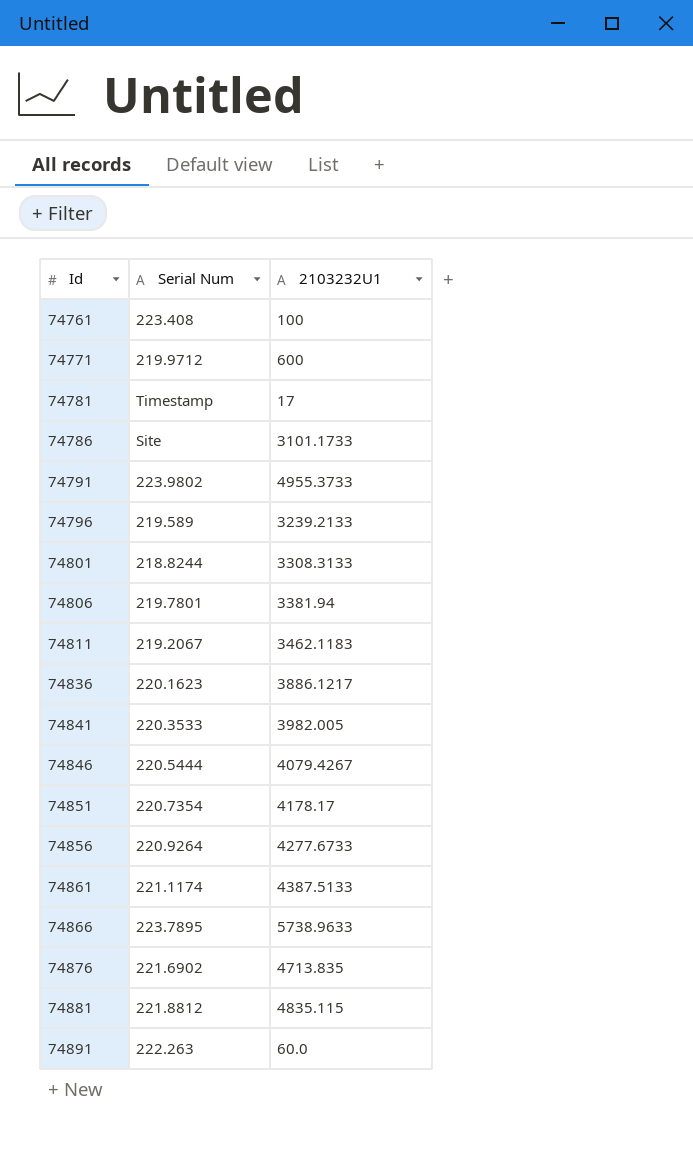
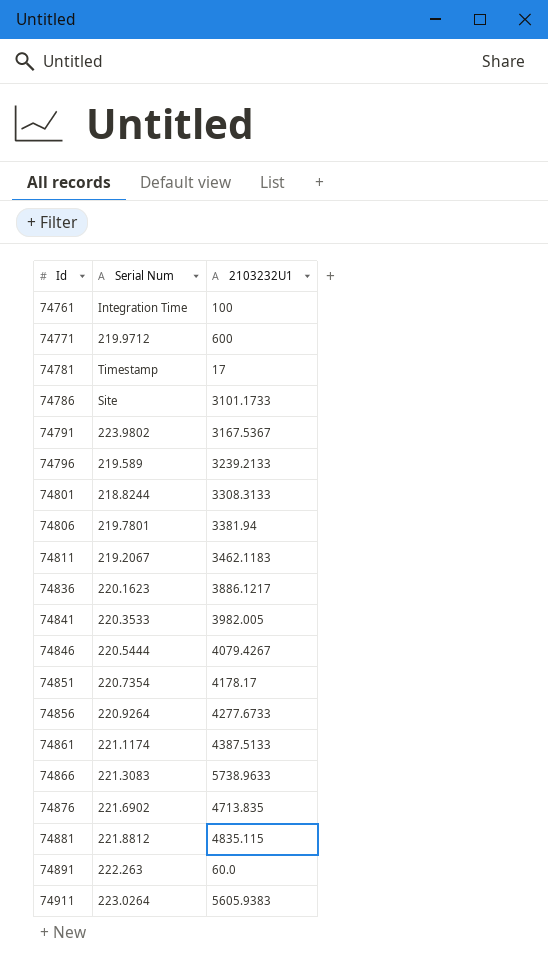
74761 | Serial Num: 223.408 -> Integration Time
74791 | 2103232U1: 4955.3733 -> 3167.5367
74866 | Serial Num: 223.7895 -> 221.3083
row 74911: none -> 223.0264 | 5605.9383

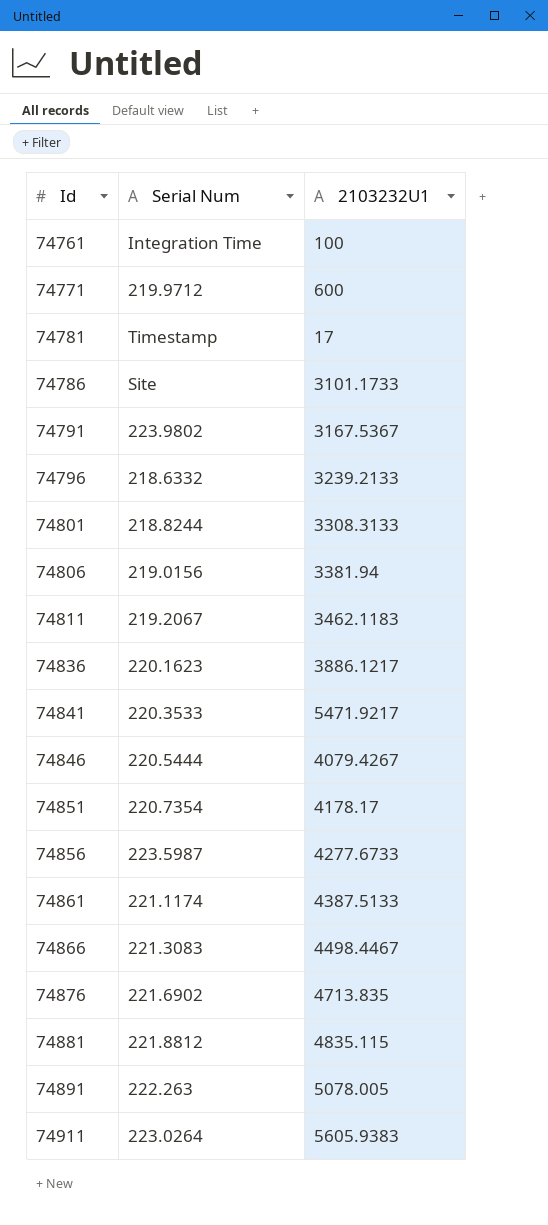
74796 | Serial Num: 219.589 -> 218.6332
74806 | Serial Num: 219.7801 -> 219.0156
74841 | 2103232U1: 3982.005 -> 5471.9217
74856 | Serial Num: 220.9264 -> 223.5987
74866 | 2103232U1: 5738.9633 -> 4498.4467
74891 | 2103232U1: 60.0 -> 5078.005

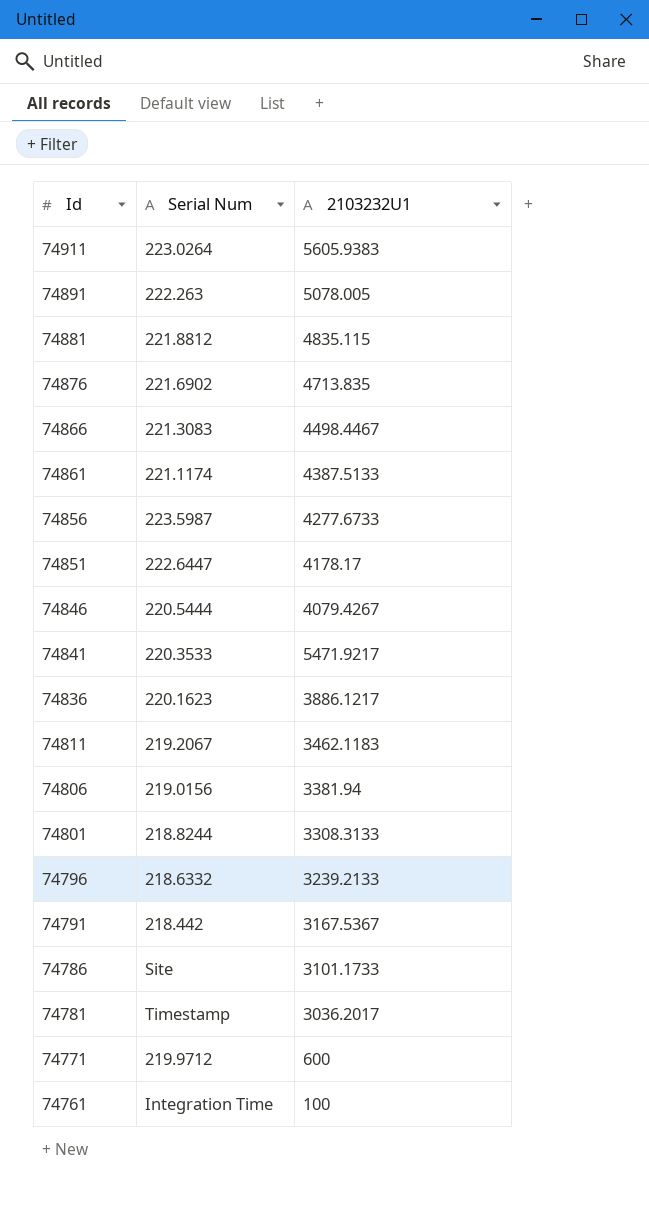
row order: Id ascending -> Id descending
74851 | Serial Num: 220.7354 -> 222.6447
74791 | Serial Num: 223.9802 -> 218.442
74781 | 2103232U1: 17 -> 3036.2017

